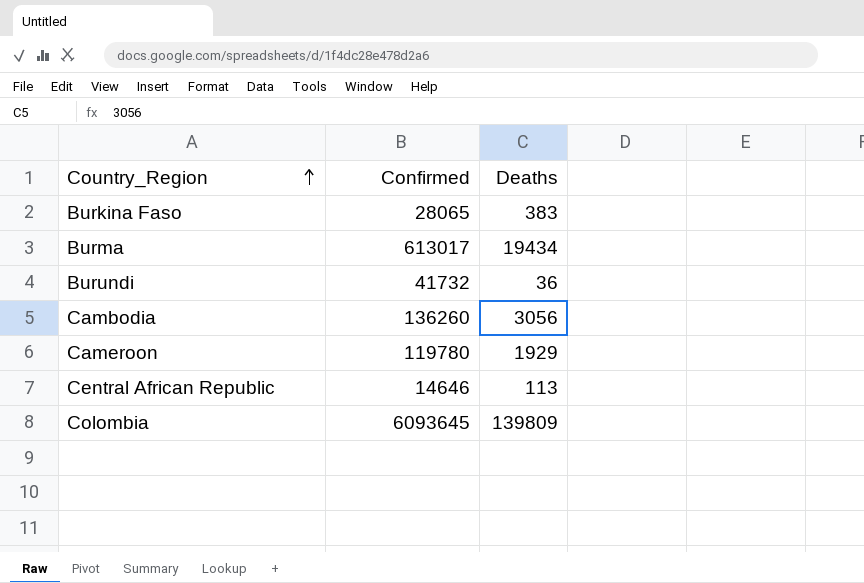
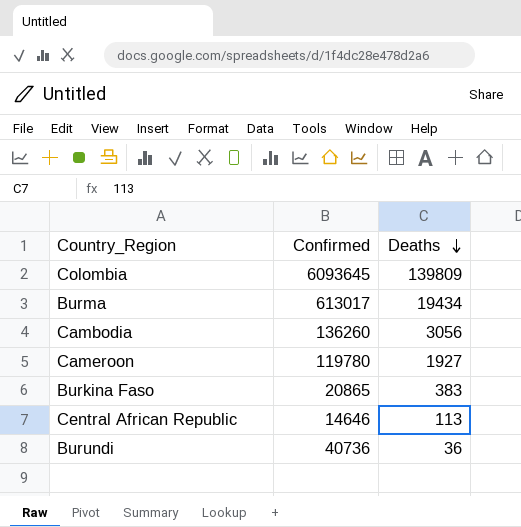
row order: Country_Region ascending -> Deaths descending
Cameroon | Deaths: 1929 -> 1927
Burkina Faso | Confirmed: 28065 -> 20865
Burundi | Confirmed: 41732 -> 40736

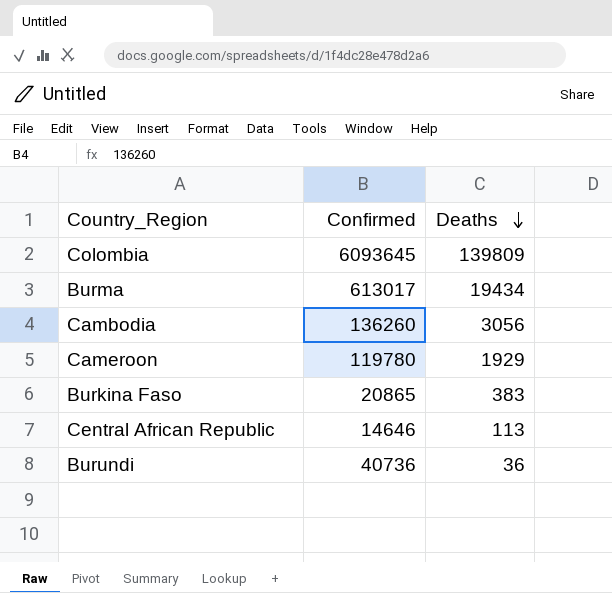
Cameroon | Deaths: 1927 -> 1929

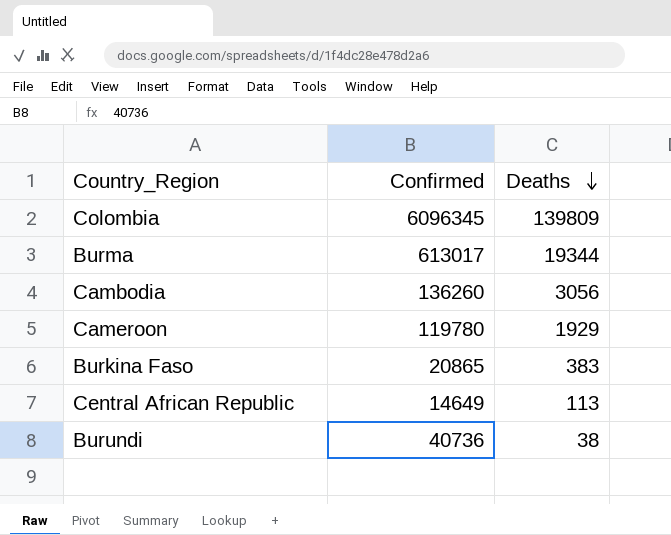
Colombia | Confirmed: 6093645 -> 6096345
Burma | Deaths: 19434 -> 19344
Central African Republic | Confirmed: 14646 -> 14649
Burundi | Deaths: 36 -> 38

